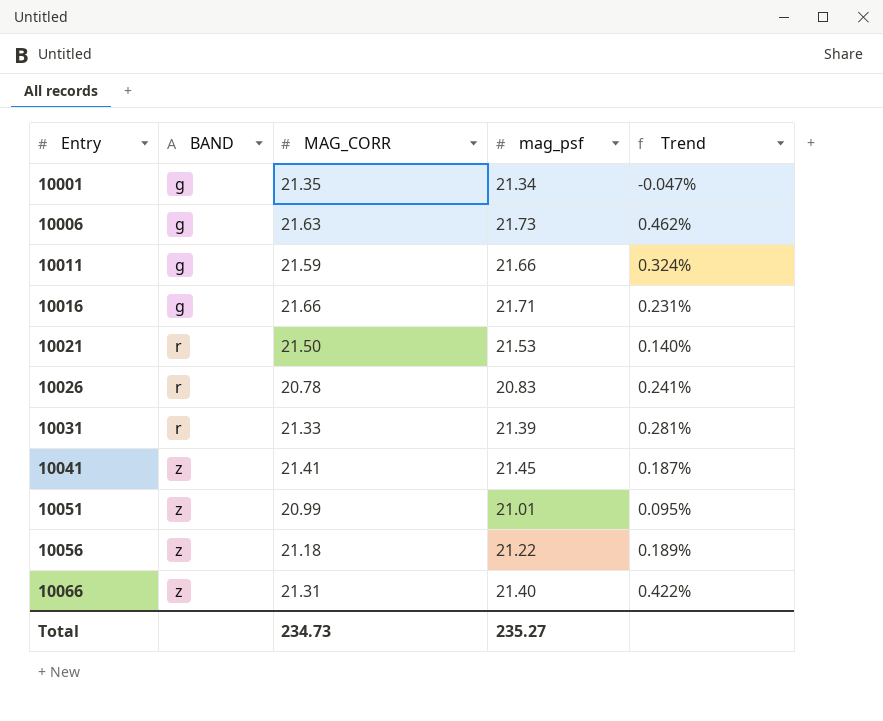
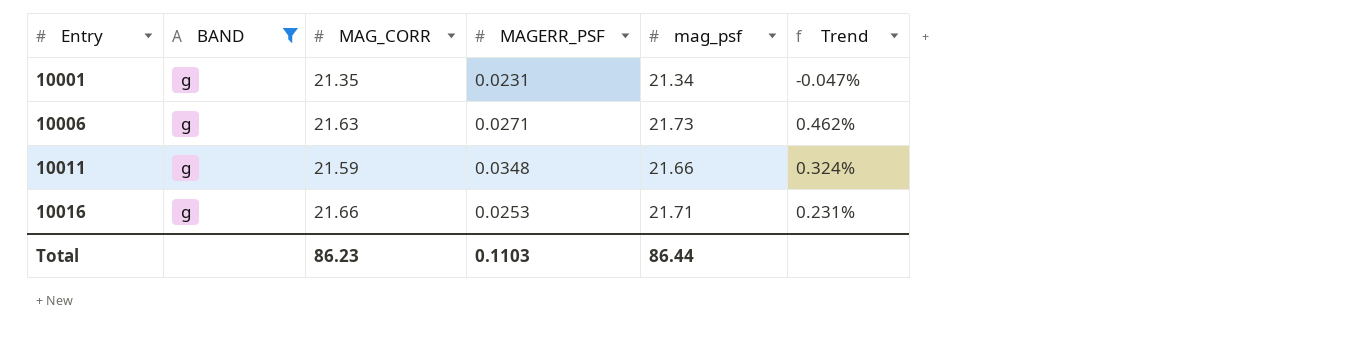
filter: none -> BAND = g
column MAGERR_PSF | position: none -> 4
Total | MAG_CORR: 234.73 -> 86.23
Total | mag_psf: 235.27 -> 86.44

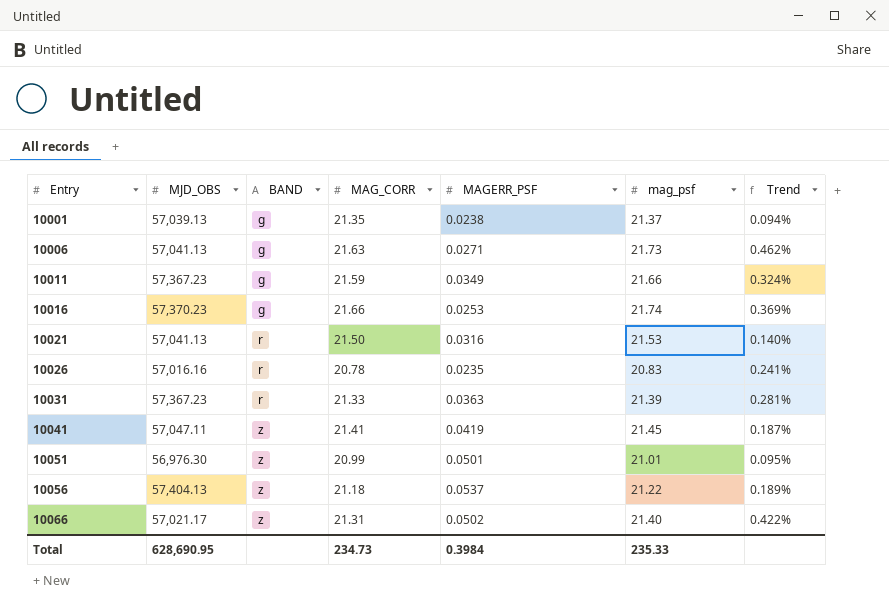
filter: BAND = g -> none
column MJD_OBS | position: none -> 2
10001 | MAGERR_PSF: 0.0231 -> 0.0238
10001 | mag_psf: 21.34 -> 21.37
10001 | Trend: -0.047% -> 0.094%
10011 | MAGERR_PSF: 0.0348 -> 0.0349
10016 | mag_psf: 21.71 -> 21.74
10016 | Trend: 0.231% -> 0.369%
Total | MAG_CORR: 86.23 -> 234.73
Total | MAGERR_PSF: 0.1103 -> 0.3984
Total | mag_psf: 86.44 -> 235.33

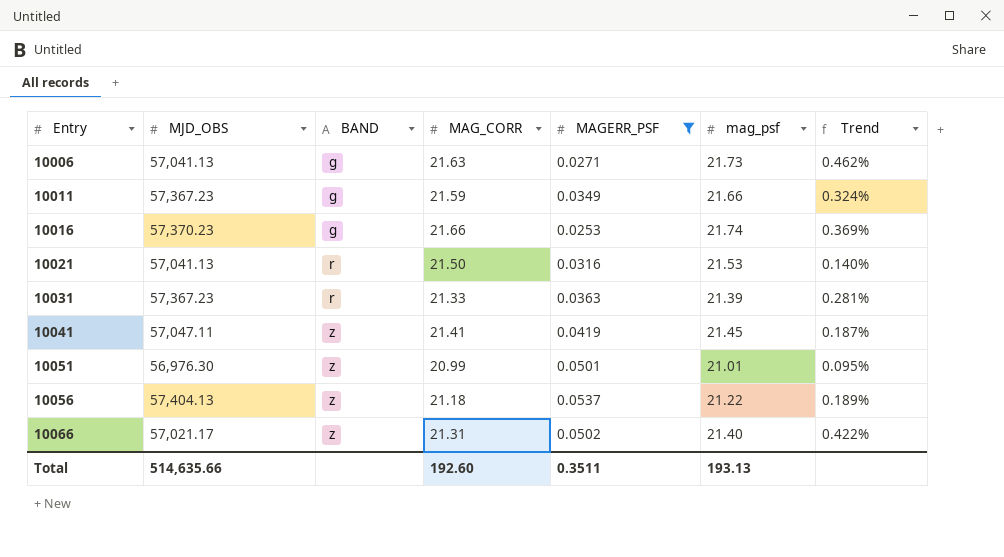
filter: none -> MAGERR_PSF >= 0.0253
Total | MJD_OBS: 628,690.95 -> 514,635.66
Total | MAG_CORR: 234.73 -> 192.60
Total | MAGERR_PSF: 0.3984 -> 0.3511
Total | mag_psf: 235.33 -> 193.13

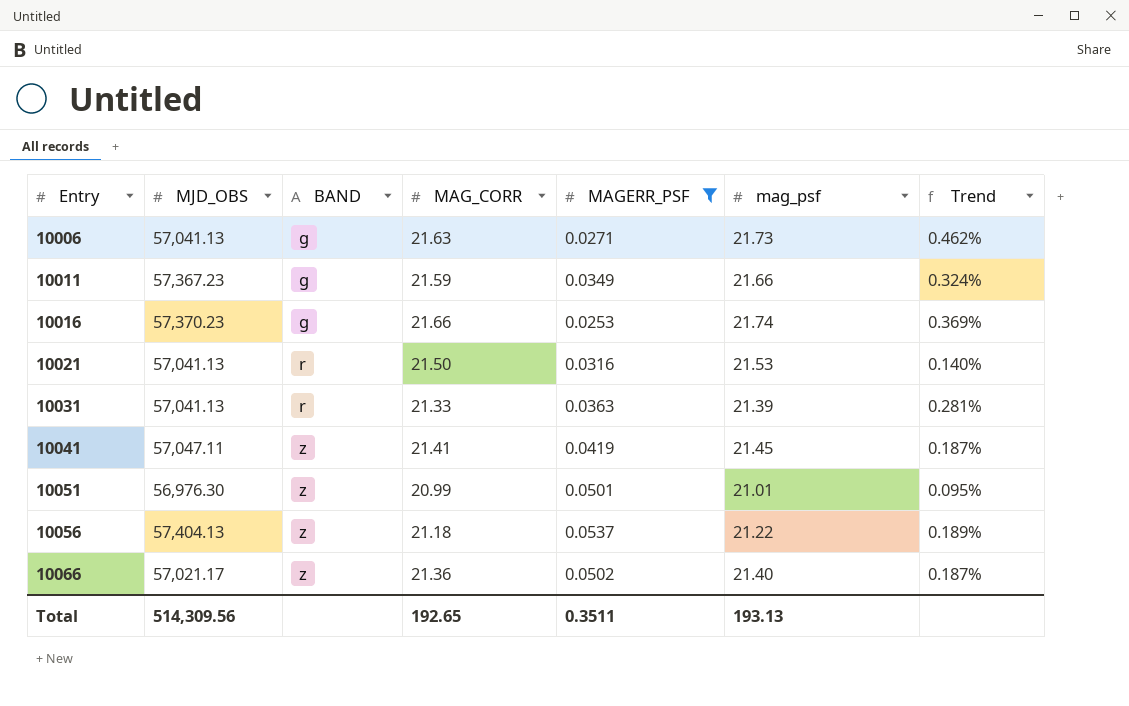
10031 | MJD_OBS: 57,367.23 -> 57,041.13
10066 | MAG_CORR: 21.31 -> 21.36
10066 | Trend: 0.422% -> 0.187%
Total | MJD_OBS: 514,635.66 -> 514,309.56
Total | MAG_CORR: 192.60 -> 192.65

